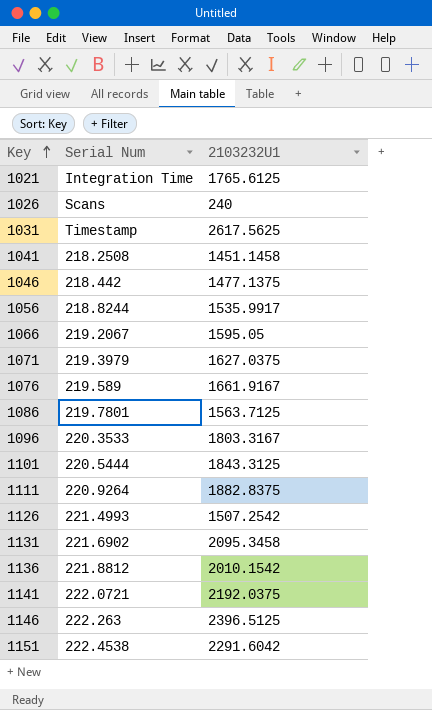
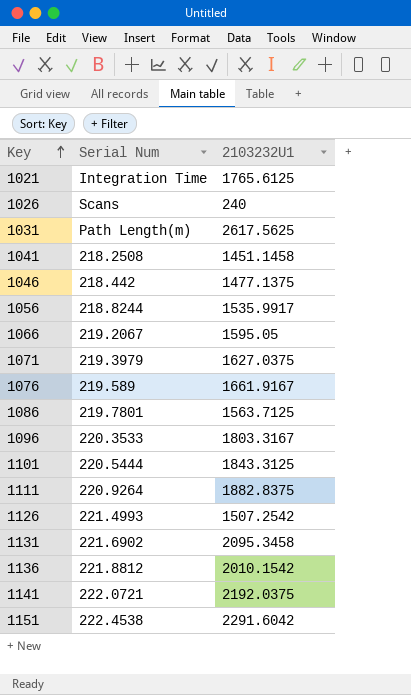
row 1146: 222.263 | 2396.5125 -> none
1031 | Serial Num: Timestamp -> Path Length(m)

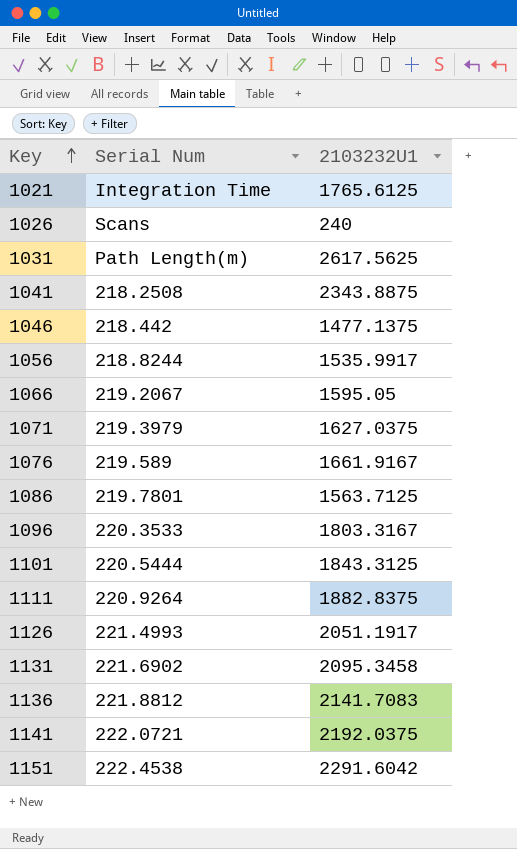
1041 | 2103232U1: 1451.1458 -> 2343.8875
1126 | 2103232U1: 1507.2542 -> 2051.1917
1136 | 2103232U1: 2010.1542 -> 2141.7083

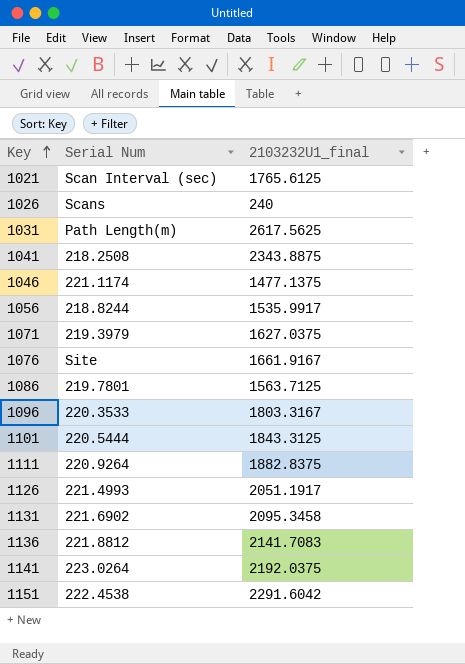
column name: 2103232U1 -> 2103232U1_final
row 1066: 219.2067 | 1595.05 -> none
1021 | Serial Num: Integration Time -> Scan Interval (sec)
1046 | Serial Num: 218.442 -> 221.1174
1076 | Serial Num: 219.589 -> Site
1141 | Serial Num: 222.0721 -> 223.0264

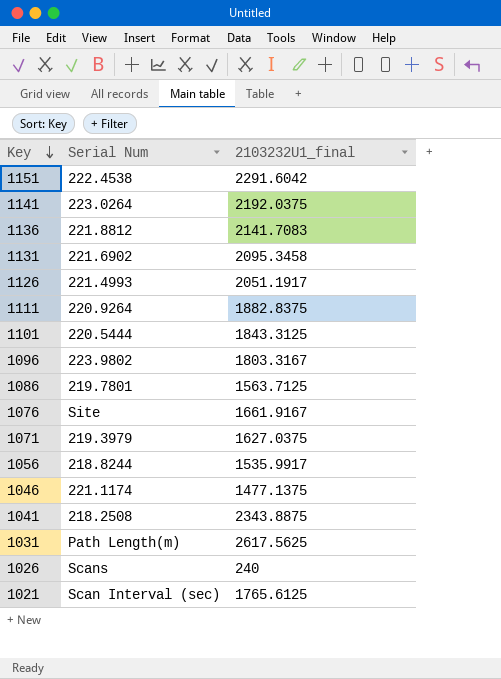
row order: Key ascending -> Key descending
1096 | Serial Num: 220.3533 -> 223.9802

